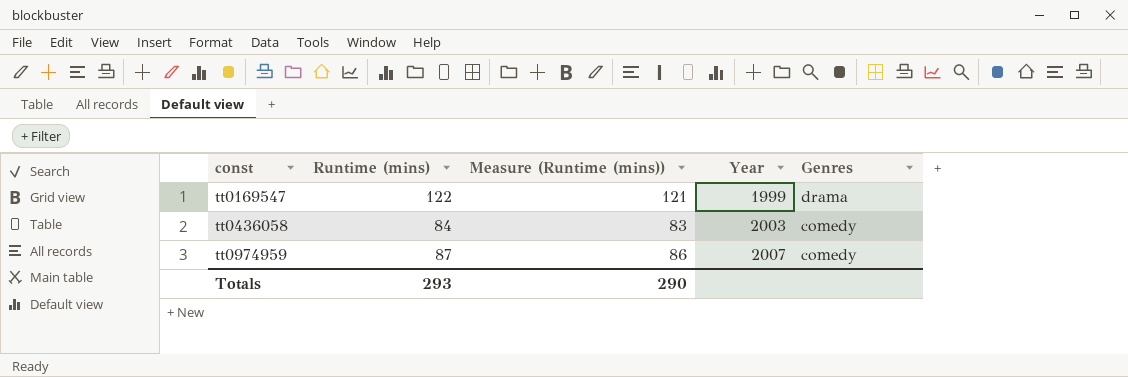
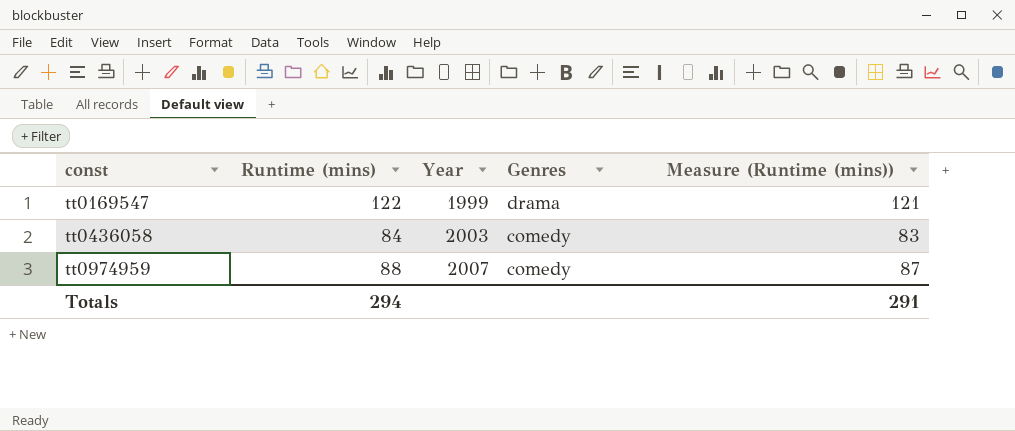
column Measure (Runtime (mins)) | position: 3 -> 5
tt0974959 | Runtime (mins): 87 -> 88
tt0974959 | Measure (Runtime (mins)): 86 -> 87
Totals | Runtime (mins): 293 -> 294
Totals | Measure (Runtime (mins)): 290 -> 291

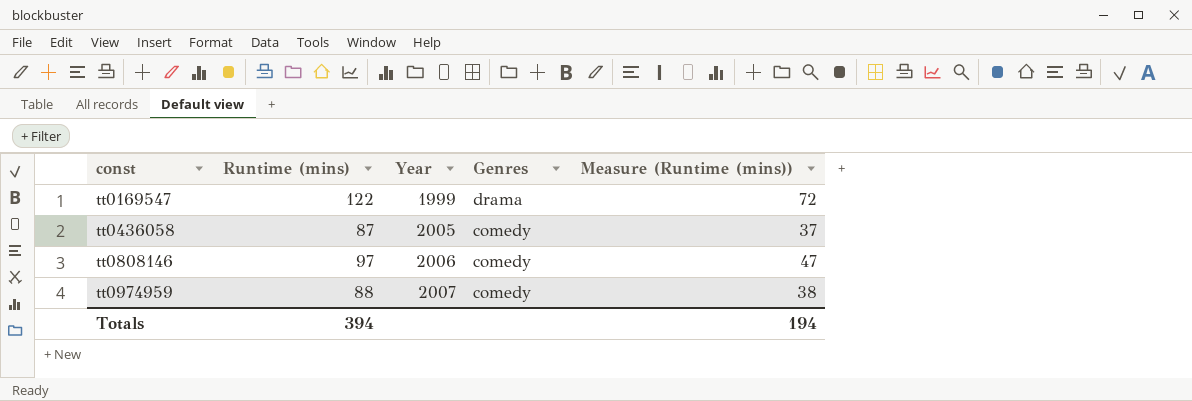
column Measure (Runtime (mins)) | formula: [Runtime (mins)] - 1 -> [Runtime (mins)] - 50
tt0436058 | Runtime (mins): 84 -> 87
tt0436058 | Year: 2003 -> 2005
row tt0808146: none -> 97 | 2006 | comedy | 47
Totals | Runtime (mins): 294 -> 394
Totals | Measure (Runtime (mins)): 291 -> 194

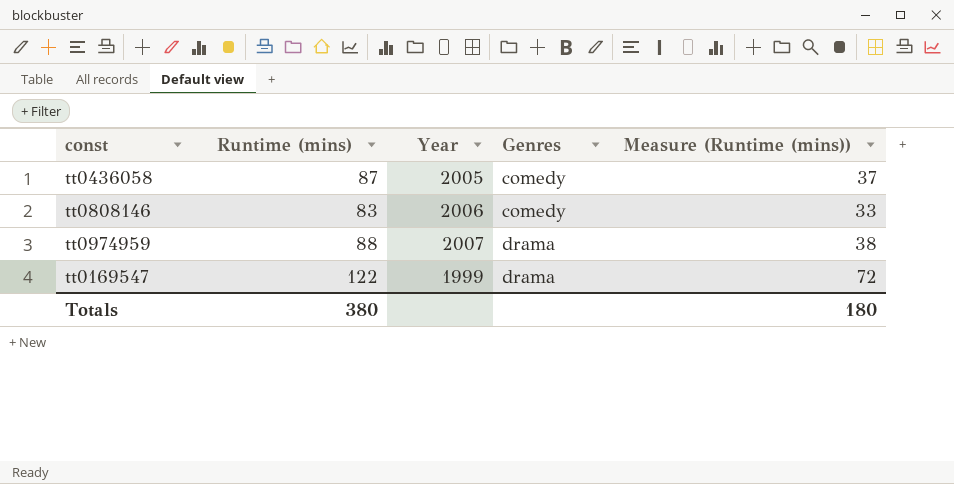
row order: const ascending -> Genres ascending
tt0808146 | Runtime (mins): 97 -> 83
tt0808146 | Measure (Runtime (mins)): 47 -> 33
tt0974959 | Genres: comedy -> drama
Totals | Runtime (mins): 394 -> 380
Totals | Measure (Runtime (mins)): 194 -> 180

